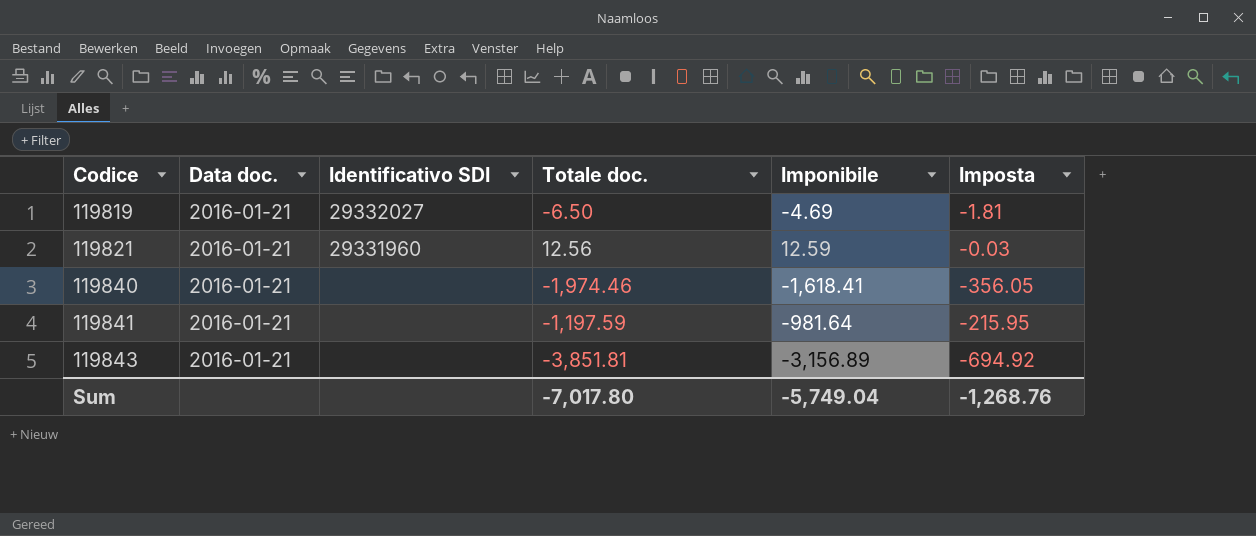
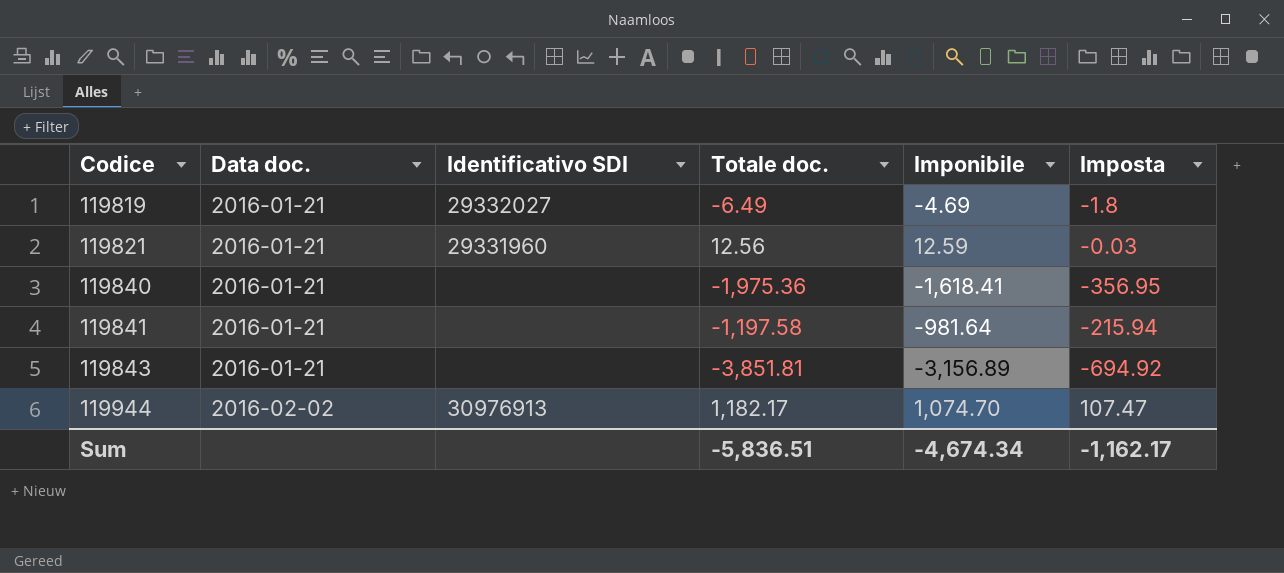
119819 | Totale doc.: -6.50 -> -6.49
119819 | Imposta: -1.81 -> -1.8
119840 | Totale doc.: -1,974.46 -> -1,975.36
119840 | Imposta: -356.05 -> -356.95
119841 | Totale doc.: -1,197.59 -> -1,197.58
119841 | Imposta: -215.95 -> -215.94
row 119944: none -> 2016-02-02 | 30976913 | 1,182.17 | 1,074.70 | 107.47
Sum | Totale doc.: -7,017.80 -> -5,836.51
Sum | Imponibile: -5,749.04 -> -4,674.34
Sum | Imposta: -1,268.76 -> -1,162.17

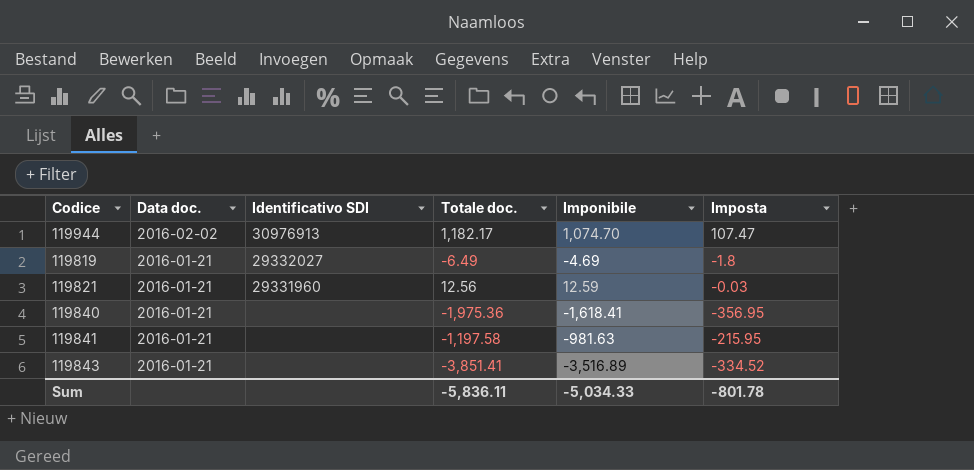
row order: Codice ascending -> Data doc. descending
119841 | Imponibile: -981.64 -> -981.63
119841 | Imposta: -215.94 -> -215.95
119843 | Totale doc.: -3,851.81 -> -3,851.41
119843 | Imponibile: -3,156.89 -> -3,516.89
119843 | Imposta: -694.92 -> -334.52
Sum | Totale doc.: -5,836.51 -> -5,836.11
Sum | Imponibile: -4,674.34 -> -5,034.33
Sum | Imposta: -1,162.17 -> -801.78

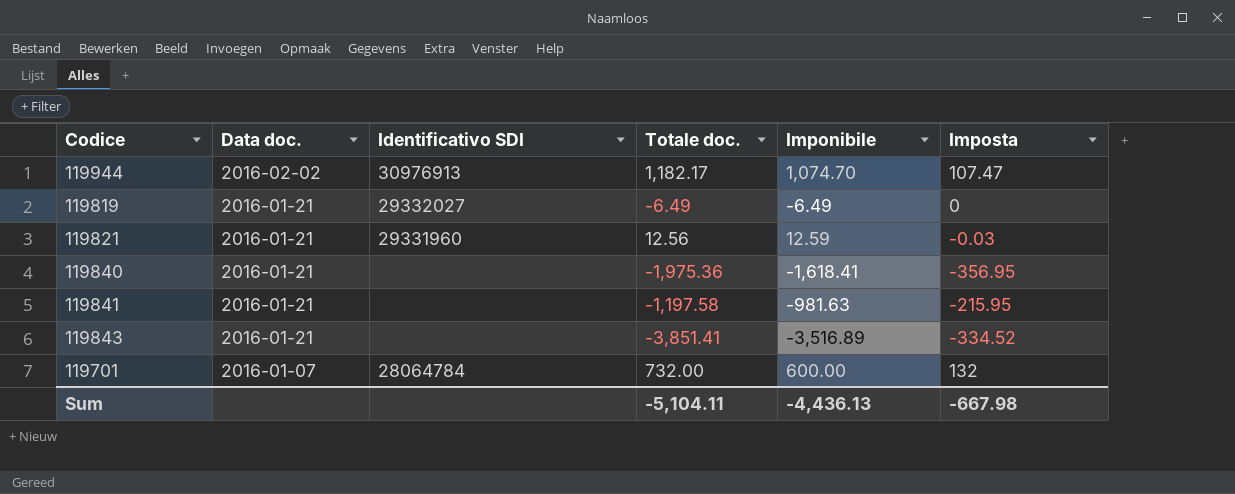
119819 | Imponibile: -4.69 -> -6.49
119819 | Imposta: -1.8 -> 0
row 119701: none -> 2016-01-07 | 28064784 | 732.00 | 600.00 | 132
Sum | Totale doc.: -5,836.11 -> -5,104.11
Sum | Imponibile: -5,034.33 -> -4,436.13
Sum | Imposta: -801.78 -> -667.98

